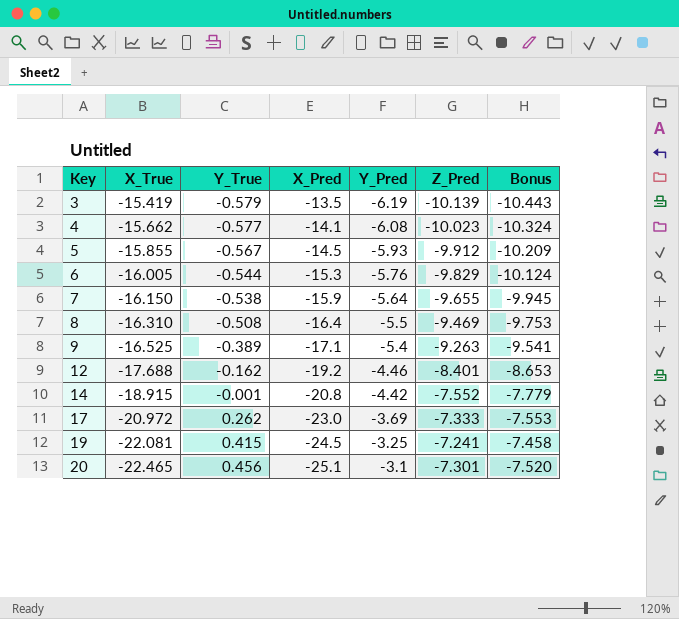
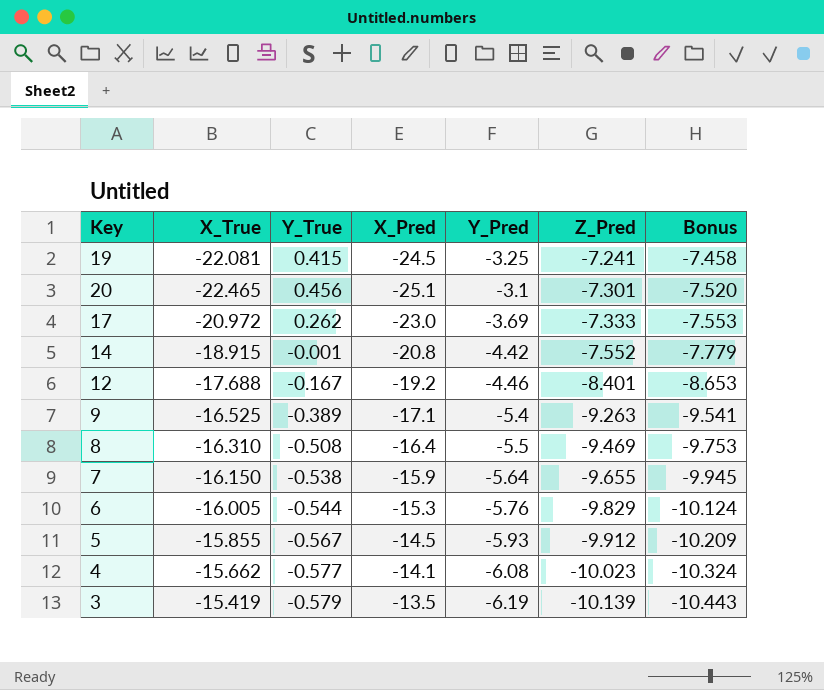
row order: Key ascending -> Z_Pred descending
12 | Y_True: -0.162 -> -0.167

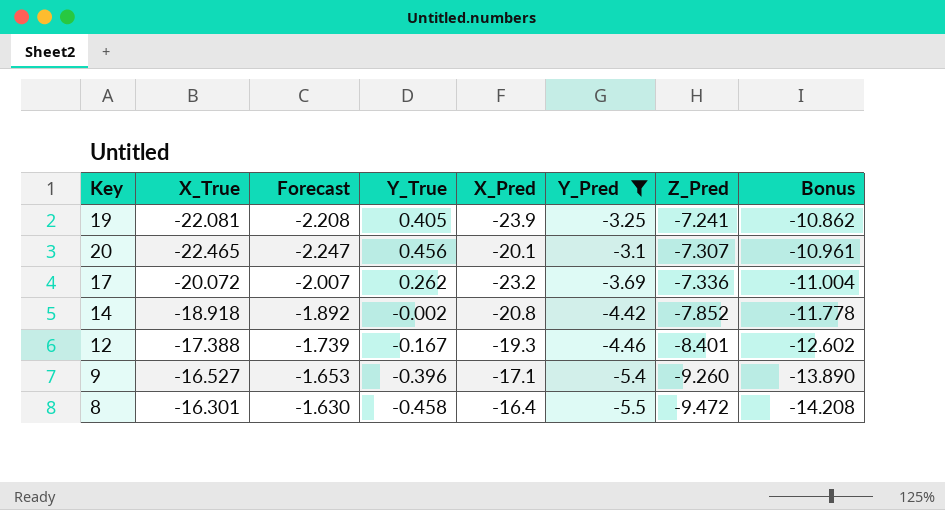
filter: none -> Y_Pred >= -5.5
column Forecast | formula: none -> [X_True] * 0.1
column Bonus | formula: [Z_Pred] * 1.03 -> [Z_Pred] * 1.5
19 | Y_True: 0.415 -> 0.405
19 | X_Pred: -24.5 -> -23.9
20 | X_Pred: -25.1 -> -20.1
20 | Z_Pred: -7.301 -> -7.307
17 | X_True: -20.972 -> -20.072
17 | X_Pred: -23.0 -> -23.2
17 | Z_Pred: -7.333 -> -7.336
14 | X_True: -18.915 -> -18.918
14 | Y_True: -0.001 -> -0.002
14 | Z_Pred: -7.552 -> -7.852
12 | X_True: -17.688 -> -17.388
12 | X_Pred: -19.2 -> -19.3
9 | X_True: -16.525 -> -16.527
9 | Y_True: -0.389 -> -0.396
9 | Z_Pred: -9.263 -> -9.260
8 | X_True: -16.310 -> -16.301
8 | Y_True: -0.508 -> -0.458
8 | Z_Pred: -9.469 -> -9.472

